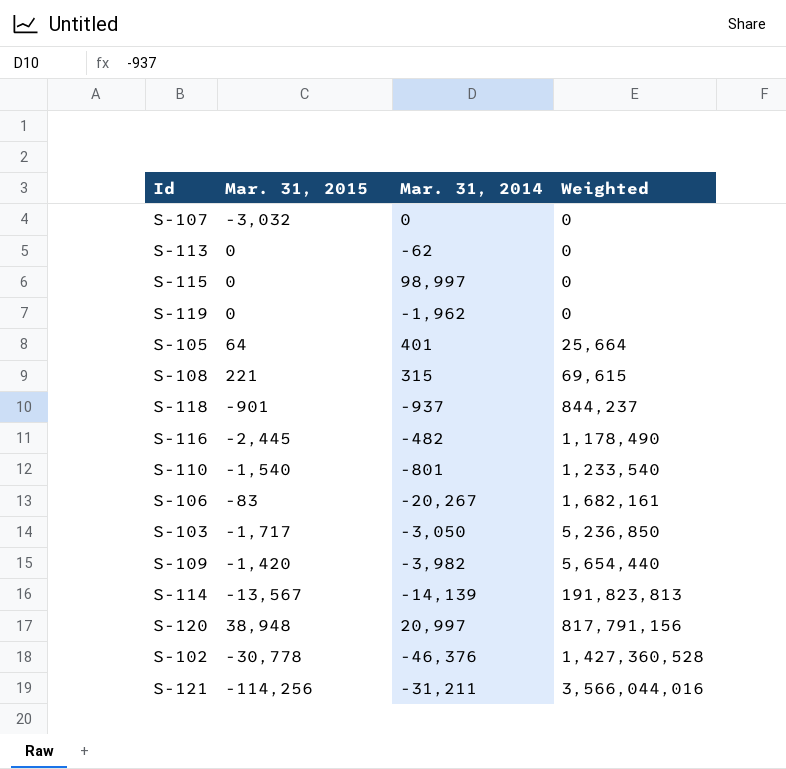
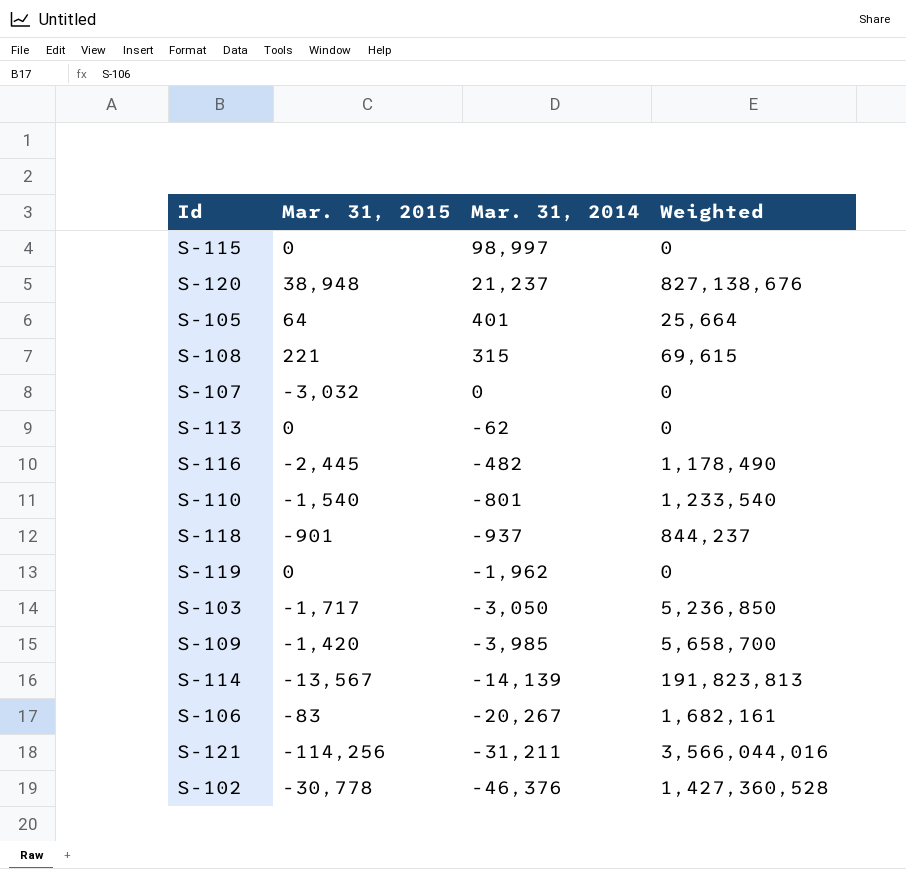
row order: Weighted ascending -> Mar. 31, 2014 descending
S-120 | Mar. 31, 2014: 20,997 -> 21,237
S-120 | Weighted: 817,791,156 -> 827,138,676
S-109 | Mar. 31, 2014: -3,982 -> -3,985
S-109 | Weighted: 5,654,440 -> 5,658,700

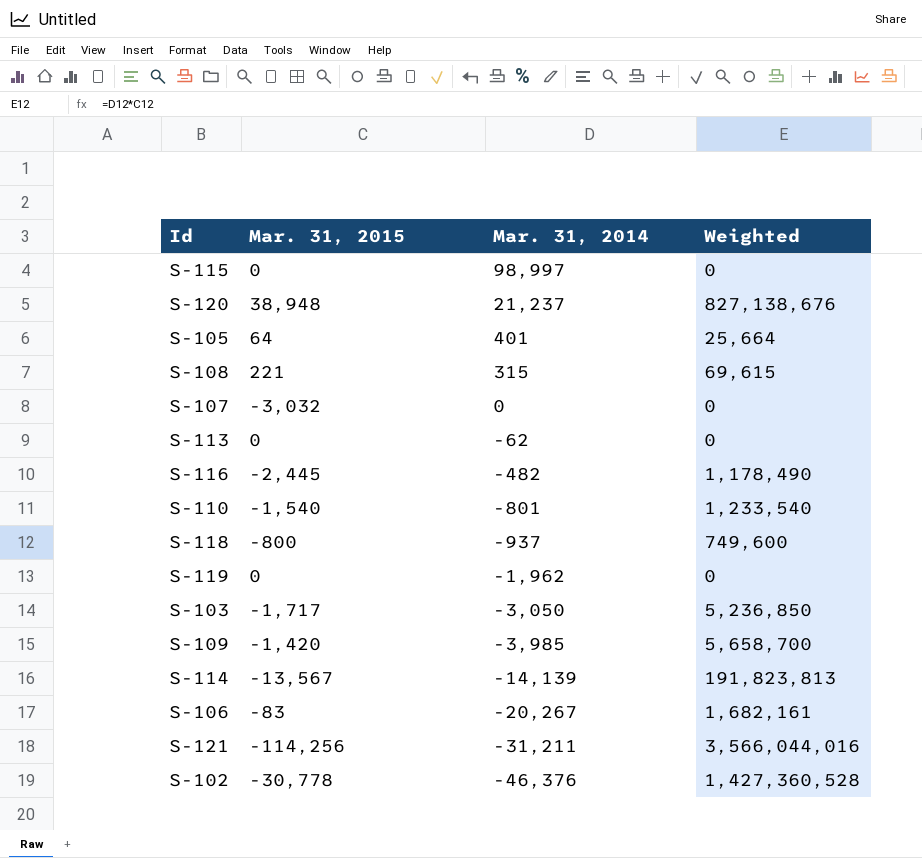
S-118 | Mar. 31, 2015: -901 -> -800
S-118 | Weighted: 844,237 -> 749,600

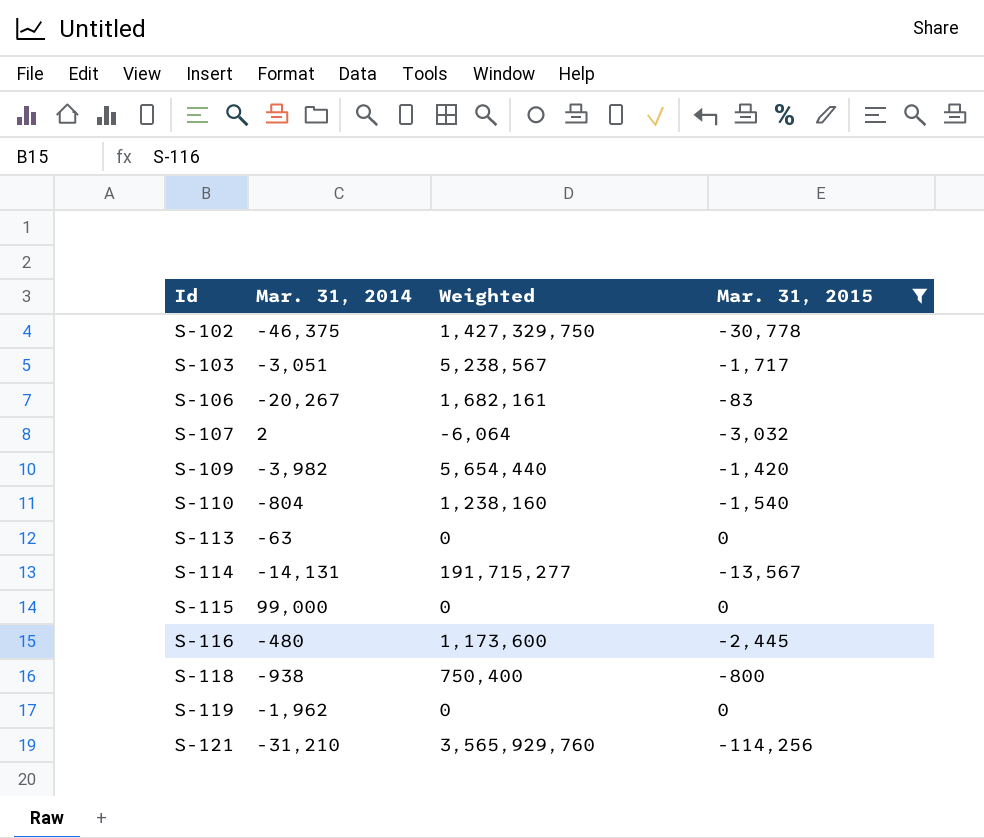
filter: none -> Mar. 31, 2015 <= 0
row order: Mar. 31, 2014 descending -> Id ascending
column Mar. 31, 2015 | position: 2 -> 4
S-102 | Mar. 31, 2014: -46,376 -> -46,375
S-102 | Weighted: 1,427,360,528 -> 1,427,329,750
S-103 | Mar. 31, 2014: -3,050 -> -3,051
S-103 | Weighted: 5,236,850 -> 5,238,567
S-107 | Mar. 31, 2014: 0 -> 2
S-107 | Weighted: 0 -> -6,064
S-109 | Mar. 31, 2014: -3,985 -> -3,982
S-109 | Weighted: 5,658,700 -> 5,654,440
S-110 | Mar. 31, 2014: -801 -> -804
S-110 | Weighted: 1,233,540 -> 1,238,160
S-113 | Mar. 31, 2014: -62 -> -63
S-114 | Mar. 31, 2014: -14,139 -> -14,131
S-114 | Weighted: 191,823,813 -> 191,715,277
S-115 | Mar. 31, 2014: 98,997 -> 99,000
S-116 | Mar. 31, 2014: -482 -> -480
S-116 | Weighted: 1,178,490 -> 1,173,600
S-118 | Mar. 31, 2014: -937 -> -938
S-118 | Weighted: 749,600 -> 750,400
S-121 | Mar. 31, 2014: -31,211 -> -31,210
S-121 | Weighted: 3,566,044,016 -> 3,565,929,760

